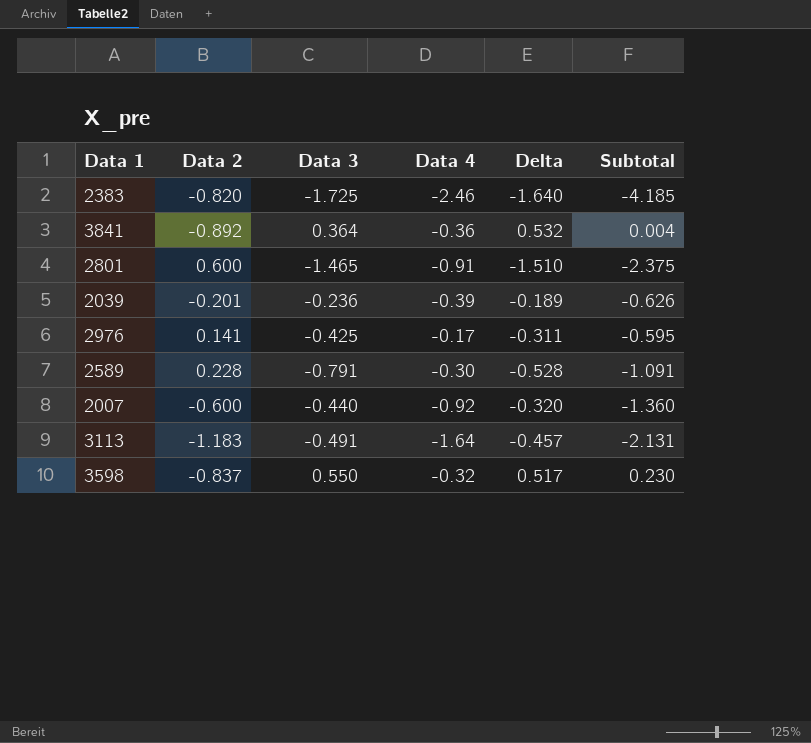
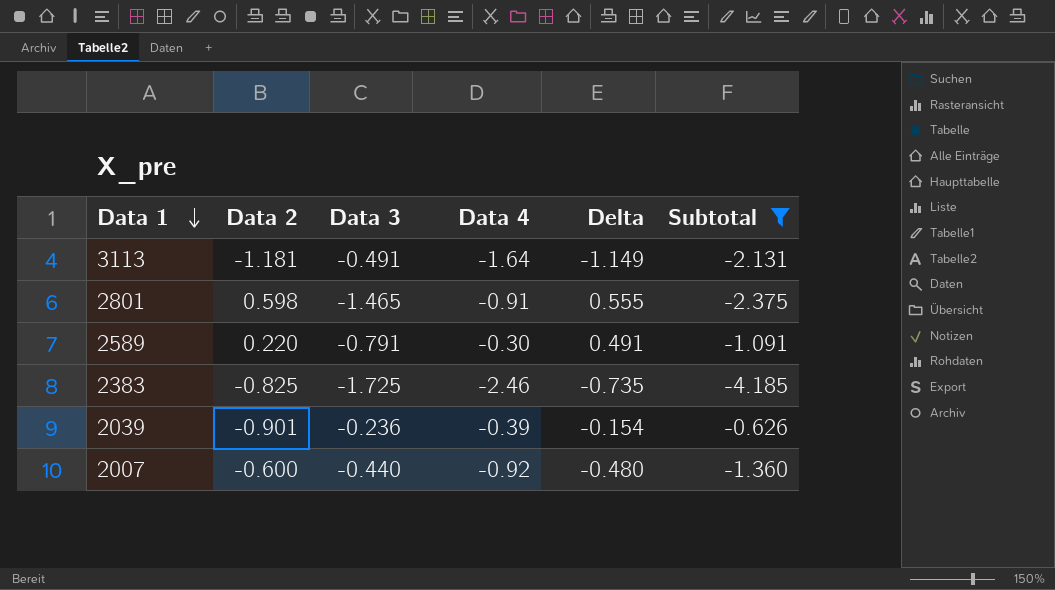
filter: none -> Subtotal <= -0.626
row order: none -> Data 1 descending
column Delta | formula: [Data 4] - [Data 2] -> [Data 4] - [Data 3]
3113 | Data 2: -1.183 -> -1.181
2801 | Data 2: 0.600 -> 0.598
2589 | Data 2: 0.228 -> 0.220
2383 | Data 2: -0.820 -> -0.825
2039 | Data 2: -0.201 -> -0.901

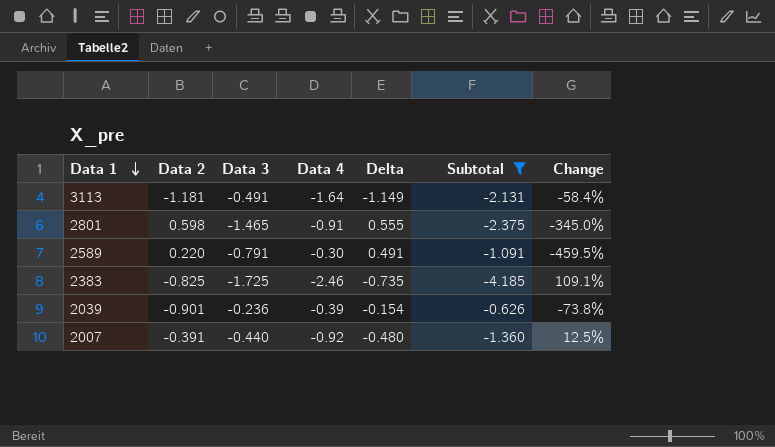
column Change | formula: none -> ([Data 3] - [Data 2]) / [Data 2]
2007 | Data 2: -0.600 -> -0.391

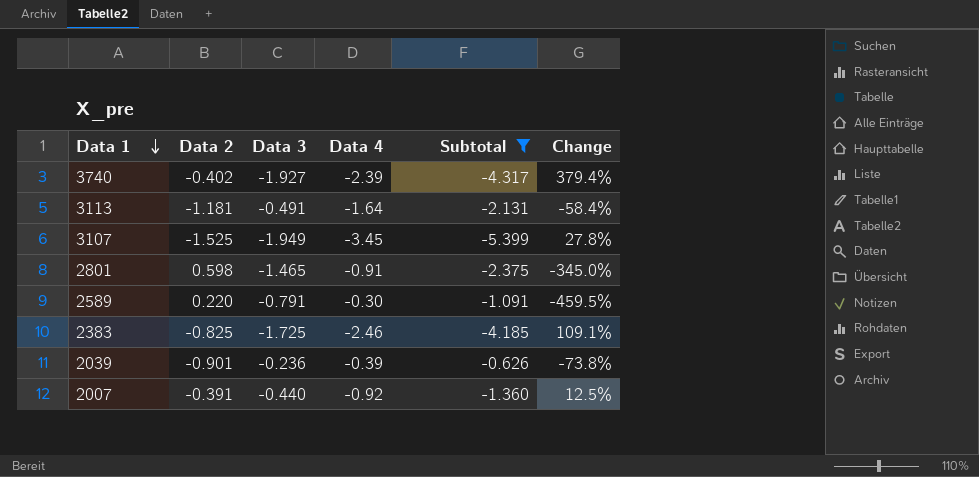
column Delta | formula: [Data 4] - [Data 3] -> none
row 3740: none -> -0.402 | -1.927 | -2.39 | -4.317 | 379.4%
row 3107: none -> -1.525 | -1.949 | -3.45 | -5.399 | 27.8%

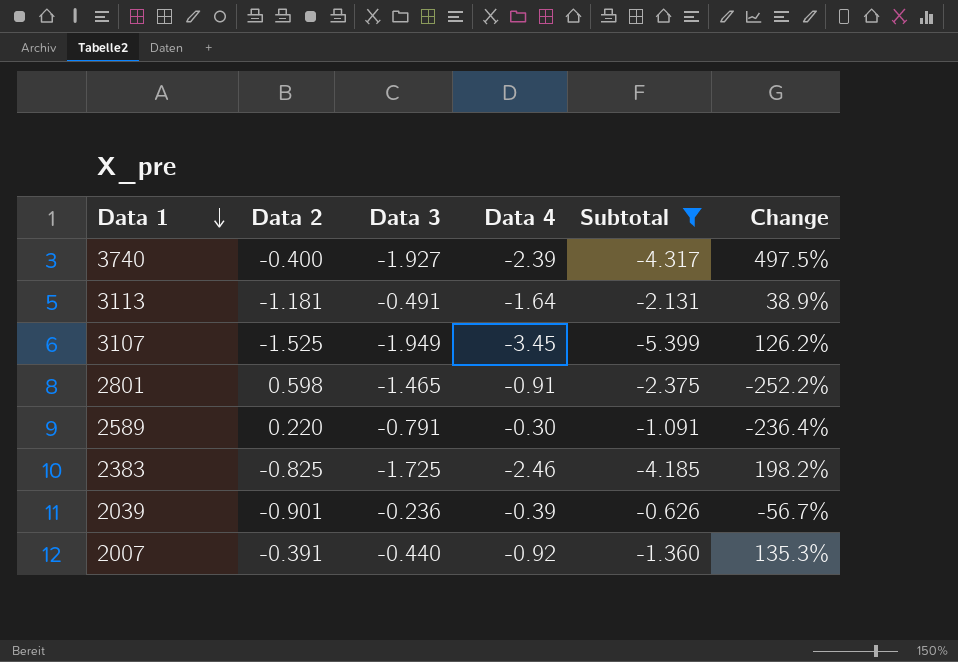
column Change | formula: ([Data 3] - [Data 2]) / [Data 2] -> ([Data 4] - [Data 2]) / [Data 2]
3740 | Data 2: -0.402 -> -0.400

